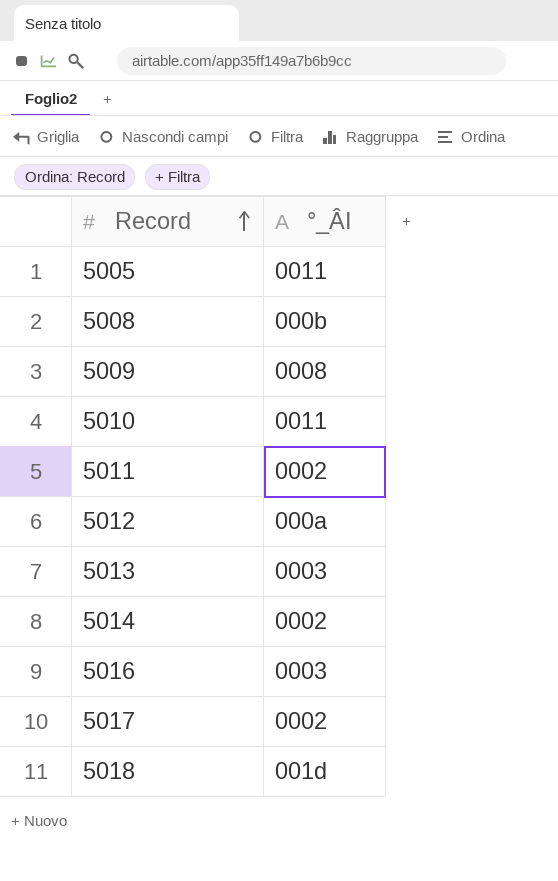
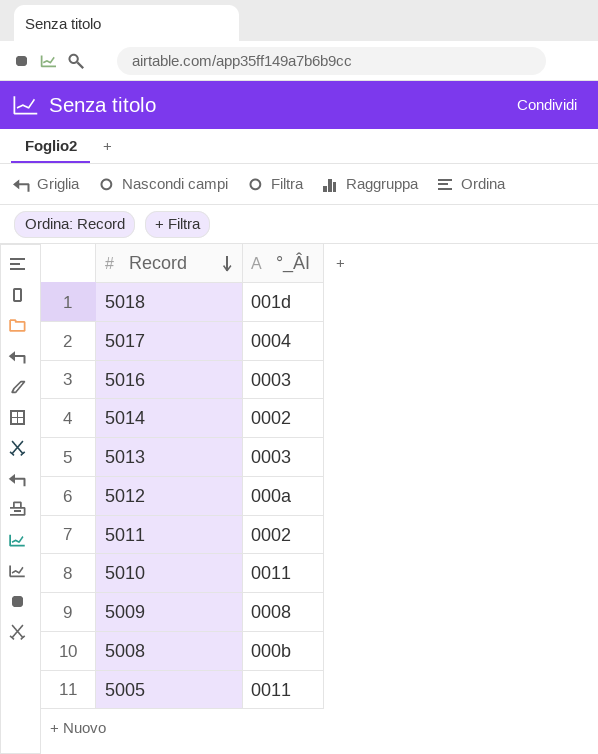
row order: Record ascending -> Record descending
5017 | °_ÂI: 0002 -> 0004

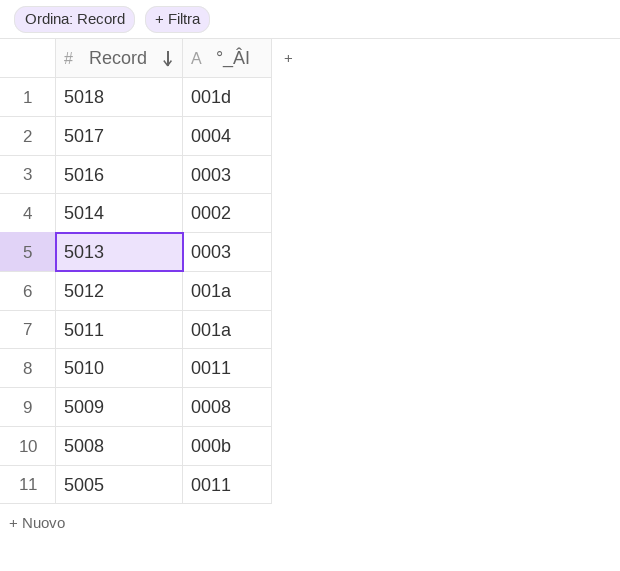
5012 | °_ÂI: 000a -> 001a
5011 | °_ÂI: 0002 -> 001a

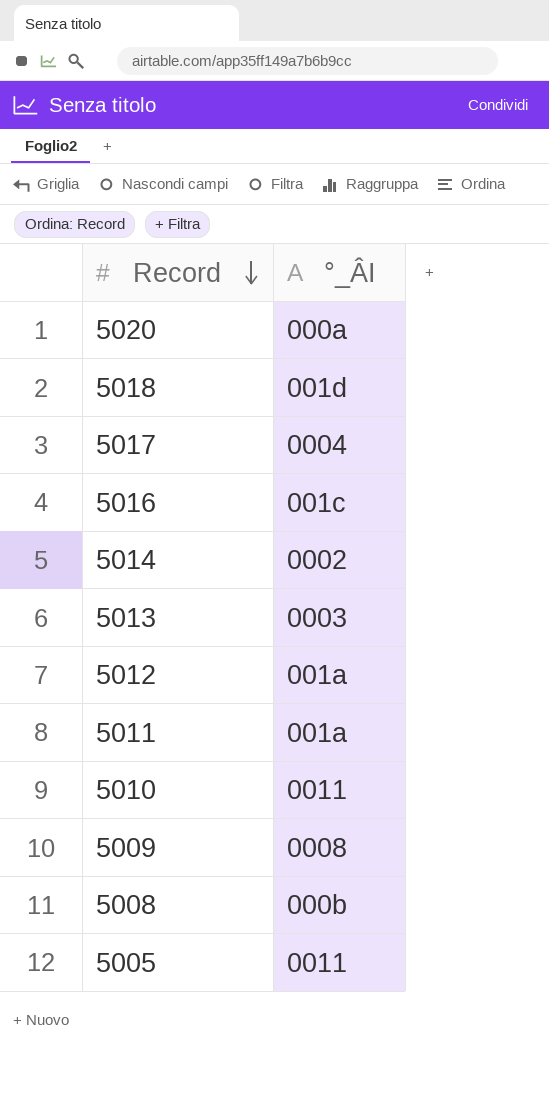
row 5020: none -> 000a
5016 | °_ÂI: 0003 -> 001c

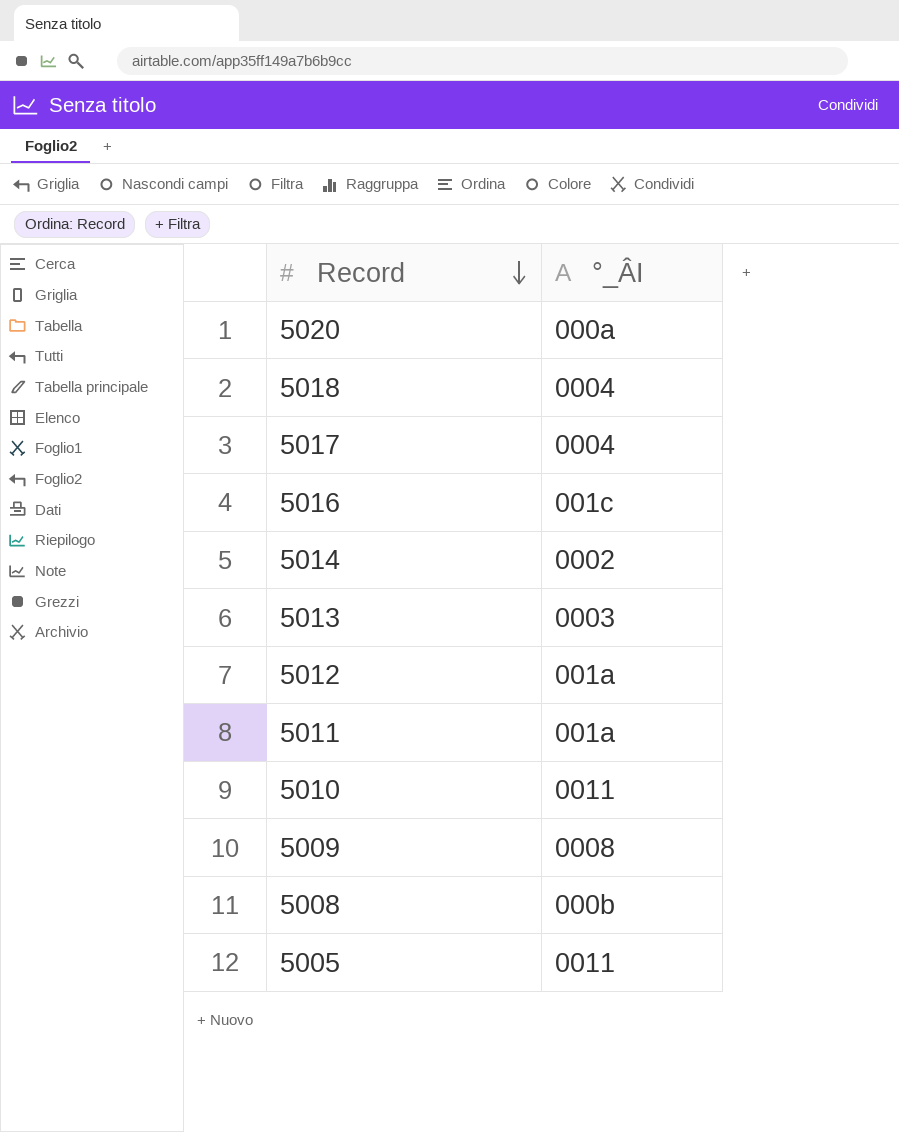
5018 | °_ÂI: 001d -> 0004

